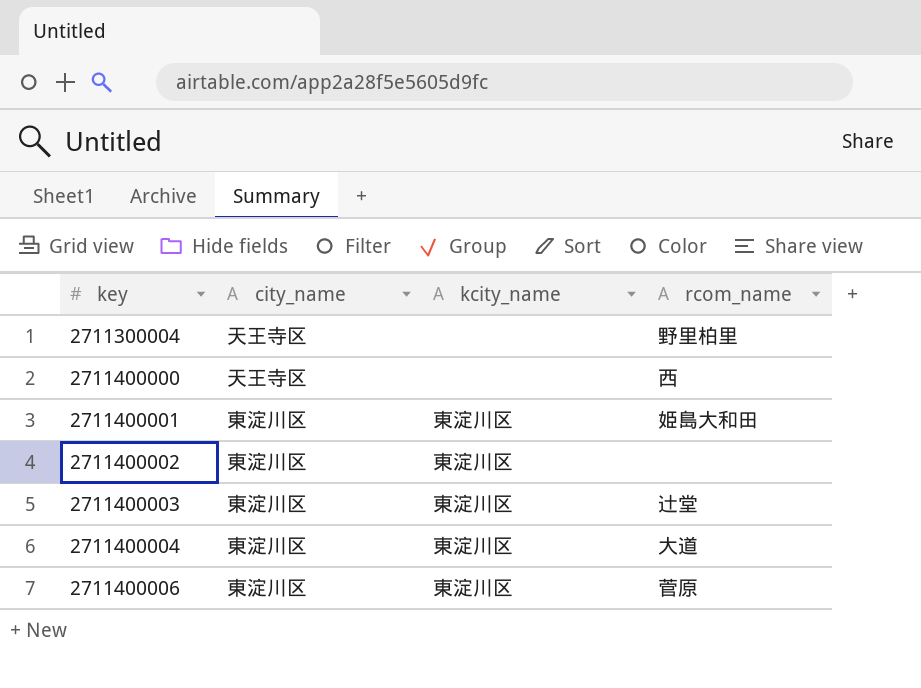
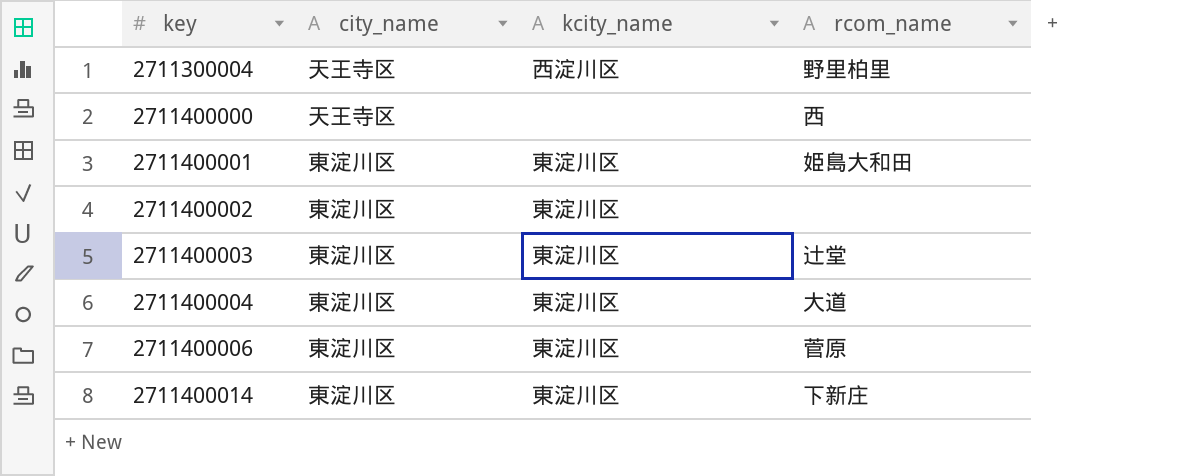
2711300004 | kcity_name: none -> 西淀川区
row 2711400014: none -> 東淀川区 | 東淀川区 | 下新庄

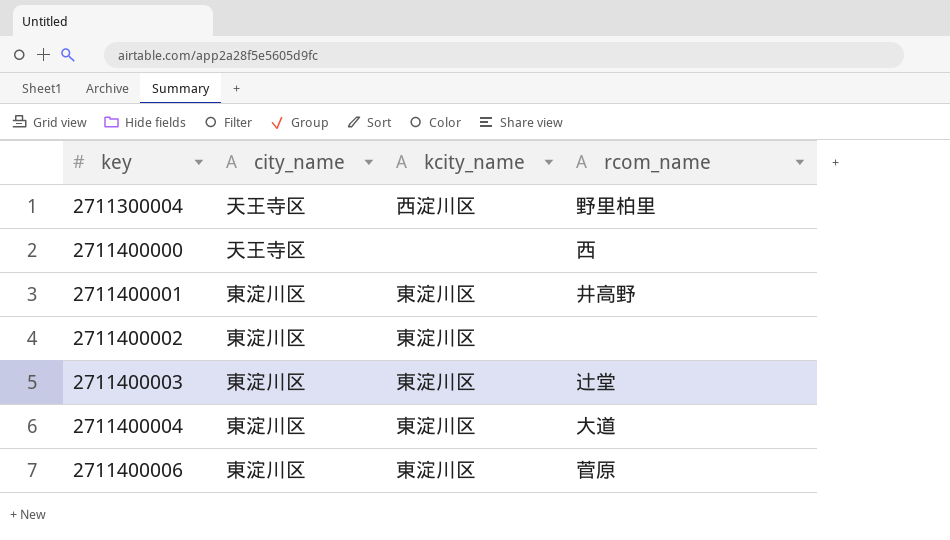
row 2711400014: 東淀川区 | 東淀川区 | 下新庄 -> none
2711400001 | rcom_name: 姫島大和田 -> 井高野

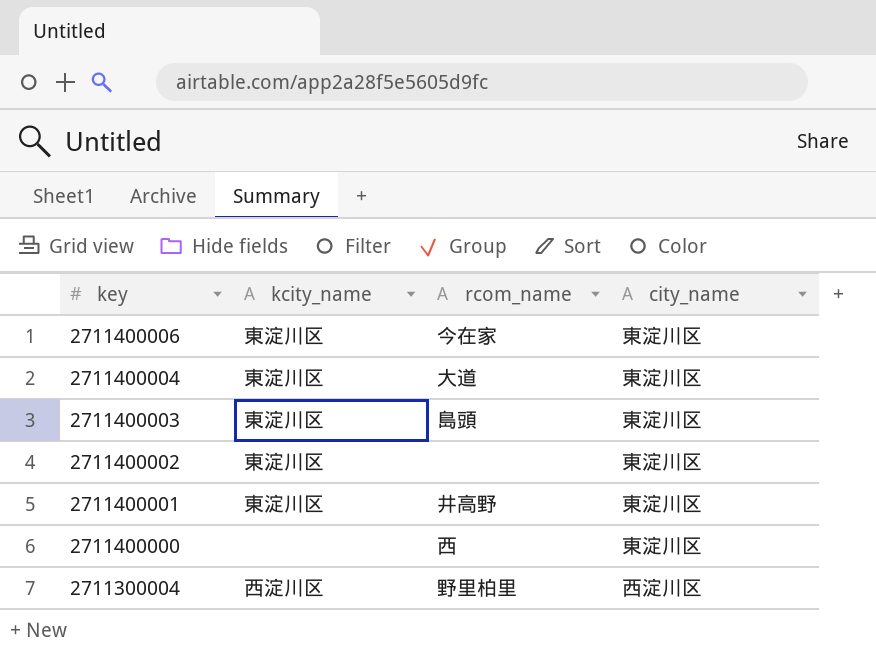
row order: key ascending -> key descending
column city_name | position: 2 -> 4
2711400006 | rcom_name: 菅原 -> 今在家
2711400003 | rcom_name: 辻堂 -> 島頭
2711400000 | city_name: 天王寺区 -> 東淀川区
2711300004 | city_name: 天王寺区 -> 西淀川区

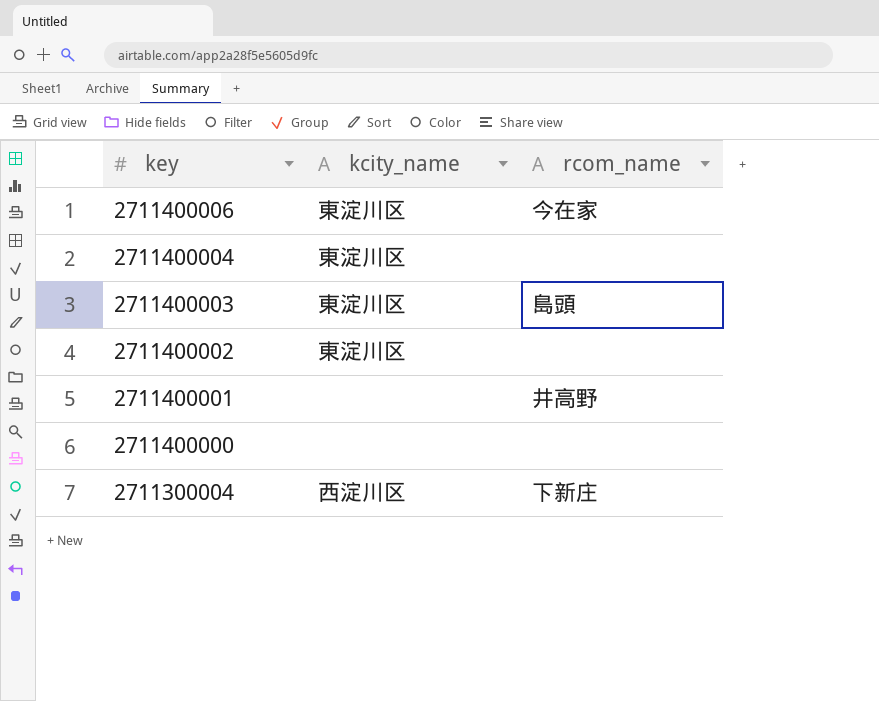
column city_name | position: 4 -> none
2711400004 | rcom_name: 大道 -> none
2711400001 | kcity_name: 東淀川区 -> none
2711400000 | rcom_name: 西 -> none
2711300004 | rcom_name: 野里柏里 -> 下新庄

